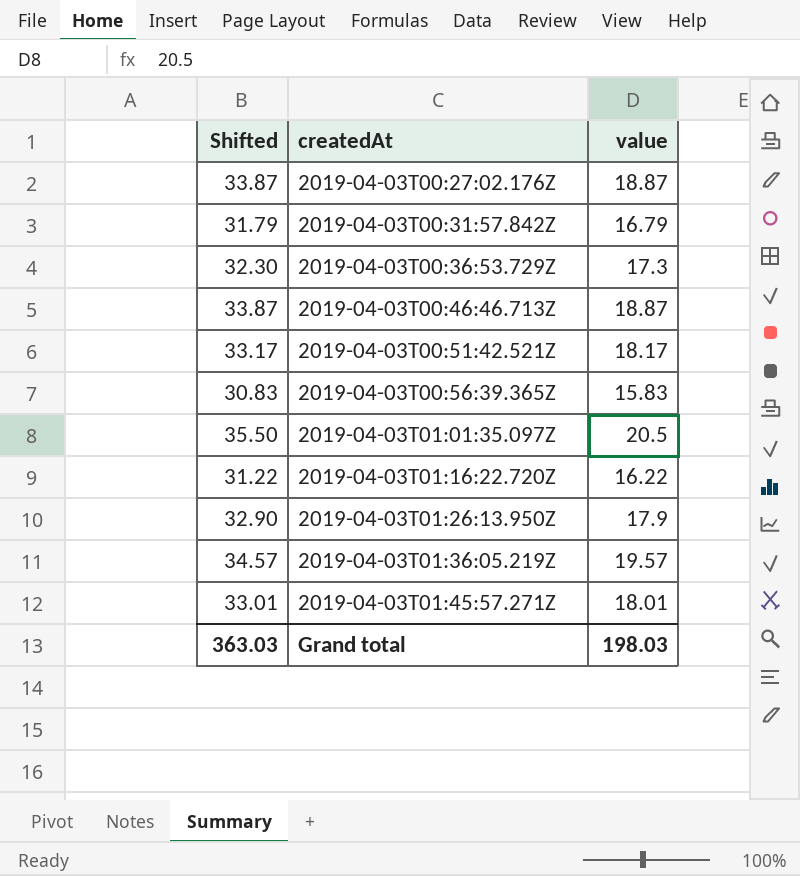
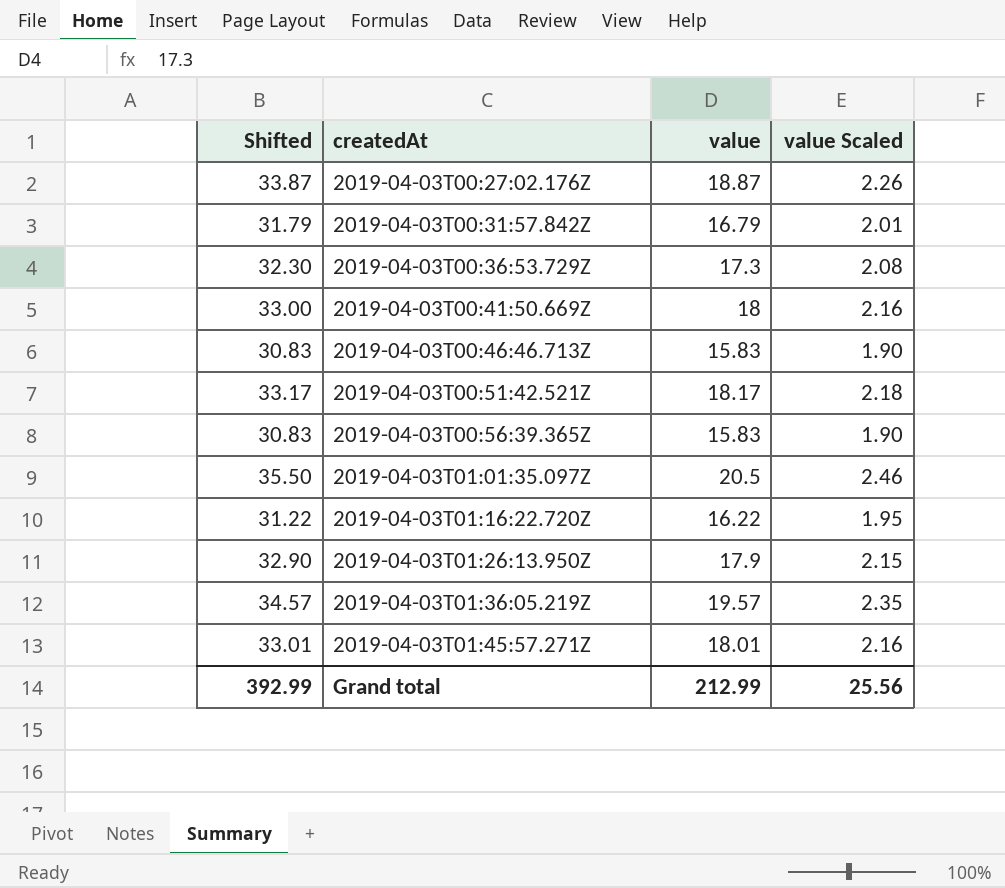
column value Scaled | formula: none -> [value] * 0.12
row 2019-04-03T00:41:50.669Z: none -> 33.00 | 18 | 2.16
2019-04-03T00:46:46.713Z | Shifted: 33.87 -> 30.83
2019-04-03T00:46:46.713Z | value: 18.87 -> 15.83
Grand total | Shifted: 363.03 -> 392.99
Grand total | value: 198.03 -> 212.99

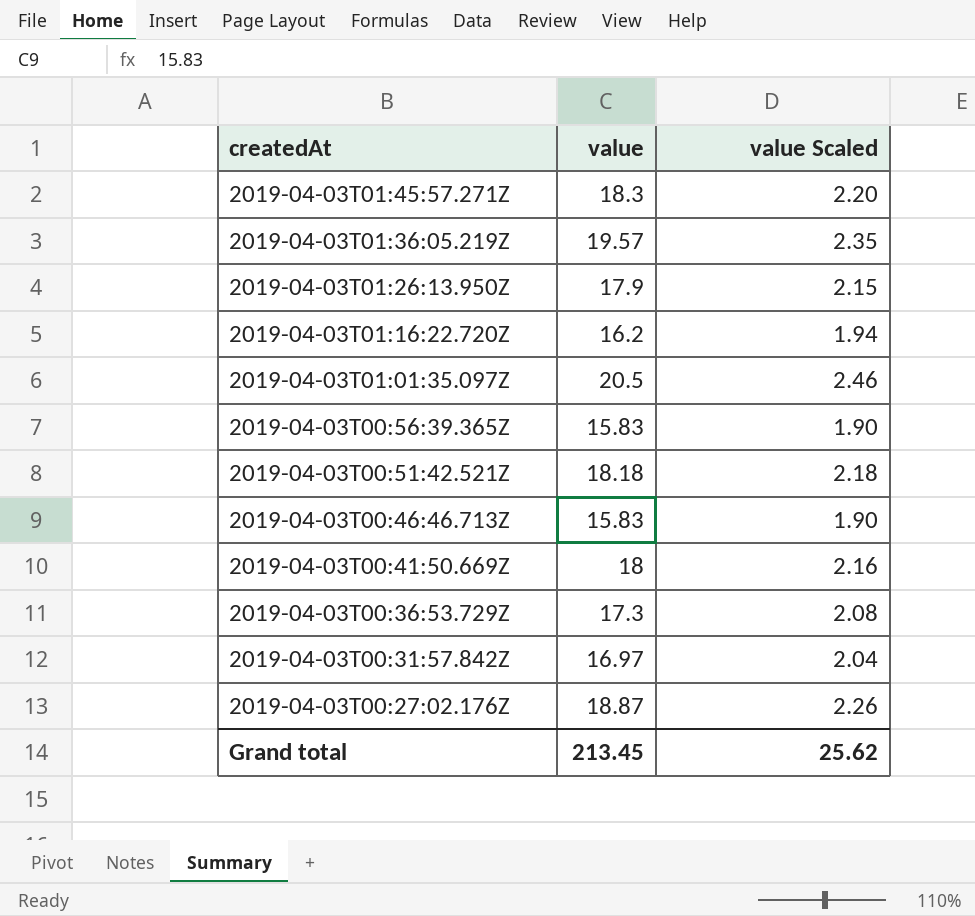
row order: createdAt ascending -> createdAt descending
column Shifted | formula: [value] + 15 -> none
2019-04-03T01:45:57.271Z | value: 18.01 -> 18.3
2019-04-03T01:45:57.271Z | value Scaled: 2.16 -> 2.20
2019-04-03T01:16:22.720Z | value: 16.22 -> 16.2
2019-04-03T01:16:22.720Z | value Scaled: 1.95 -> 1.94
2019-04-03T00:51:42.521Z | value: 18.17 -> 18.18
2019-04-03T00:31:57.842Z | value: 16.79 -> 16.97
2019-04-03T00:31:57.842Z | value Scaled: 2.01 -> 2.04
Grand total | value: 212.99 -> 213.45
Grand total | value Scaled: 25.56 -> 25.62

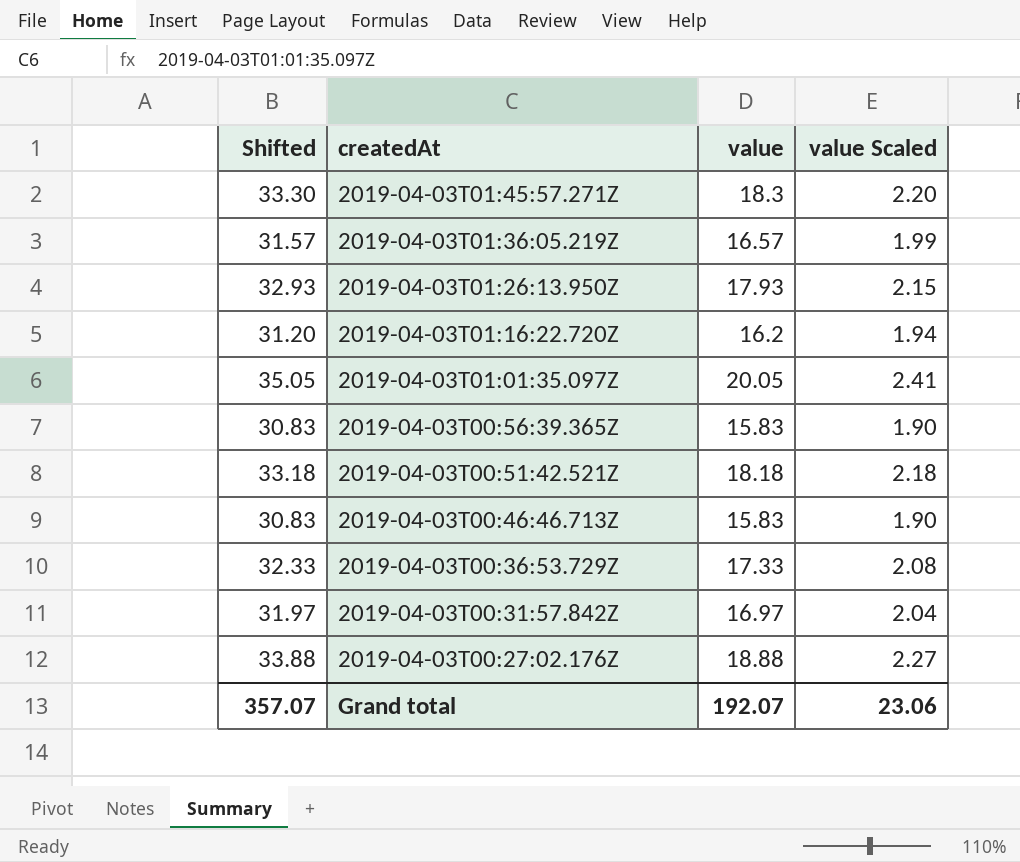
column Shifted | formula: none -> [value] + 15
row 2019-04-03T00:41:50.669Z: 18 | 2.16 -> none
2019-04-03T01:36:05.219Z | value: 19.57 -> 16.57
2019-04-03T01:36:05.219Z | value Scaled: 2.35 -> 1.99
2019-04-03T01:26:13.950Z | value: 17.9 -> 17.93
2019-04-03T01:01:35.097Z | value: 20.5 -> 20.05
2019-04-03T01:01:35.097Z | value Scaled: 2.46 -> 2.41
2019-04-03T00:36:53.729Z | value: 17.3 -> 17.33
2019-04-03T00:27:02.176Z | value: 18.87 -> 18.88
2019-04-03T00:27:02.176Z | value Scaled: 2.26 -> 2.27
Grand total | value: 213.45 -> 192.07
Grand total | value Scaled: 25.62 -> 23.06

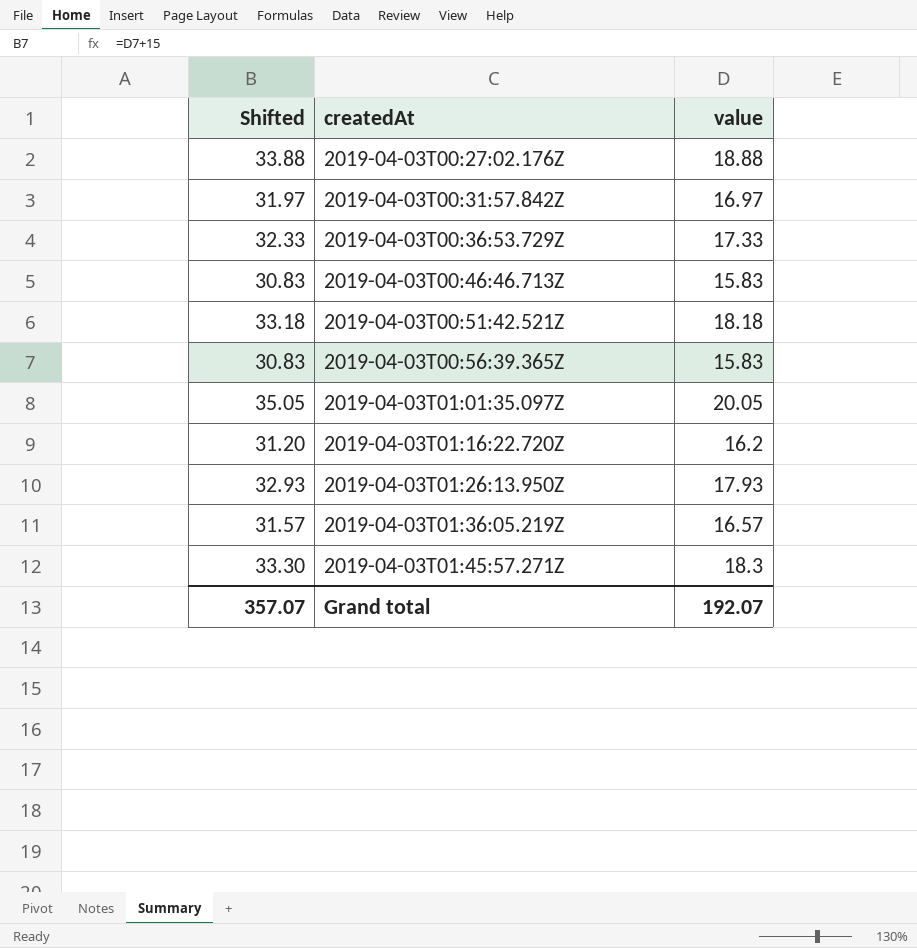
row order: createdAt descending -> createdAt ascending
column value Scaled | formula: [value] * 0.12 -> none

